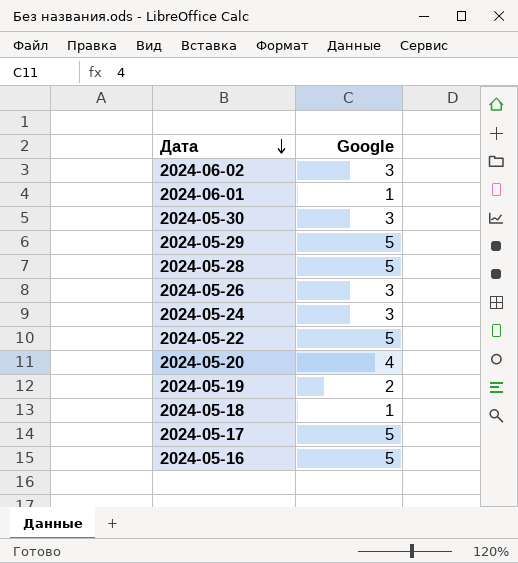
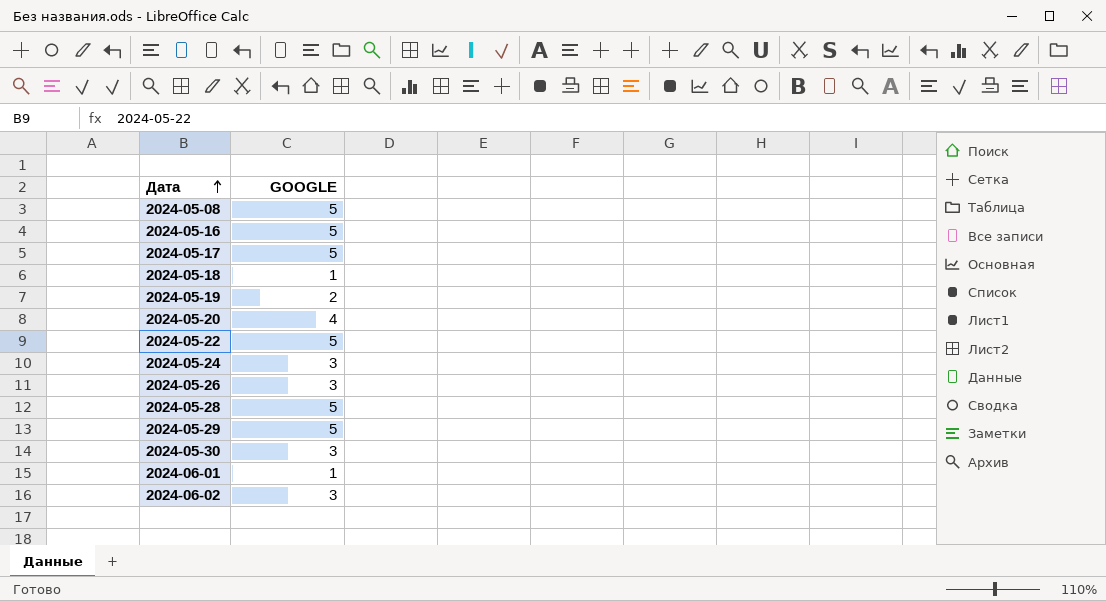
row order: Дата descending -> Дата ascending
column name: Google -> GOOGLE
row 2024-05-08: none -> 5

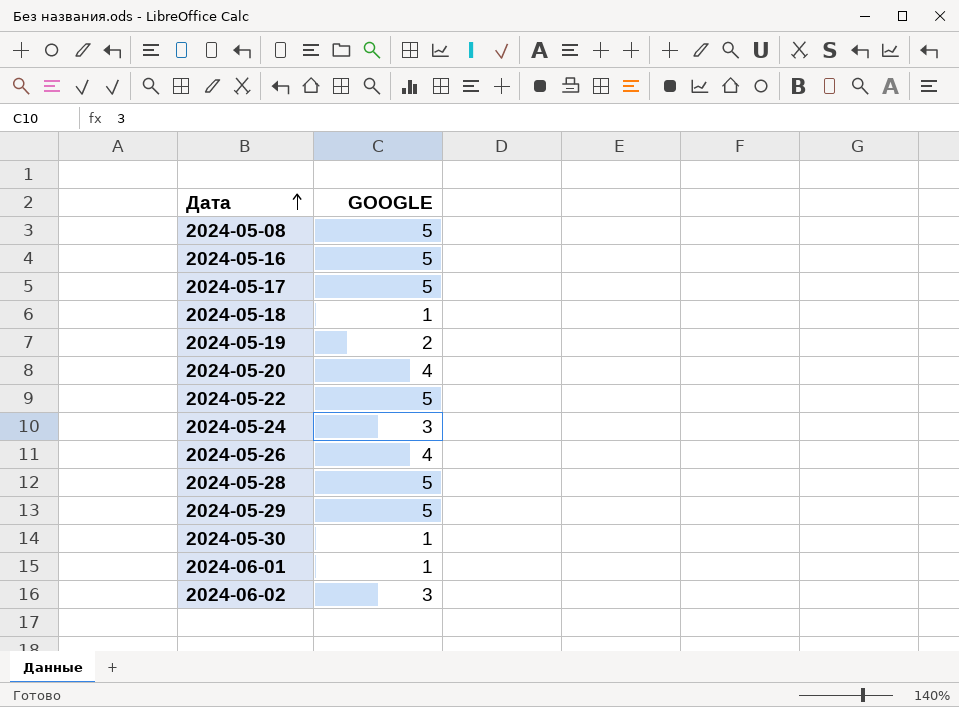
2024-05-26 | GOOGLE: 3 -> 4
2024-05-30 | GOOGLE: 3 -> 1

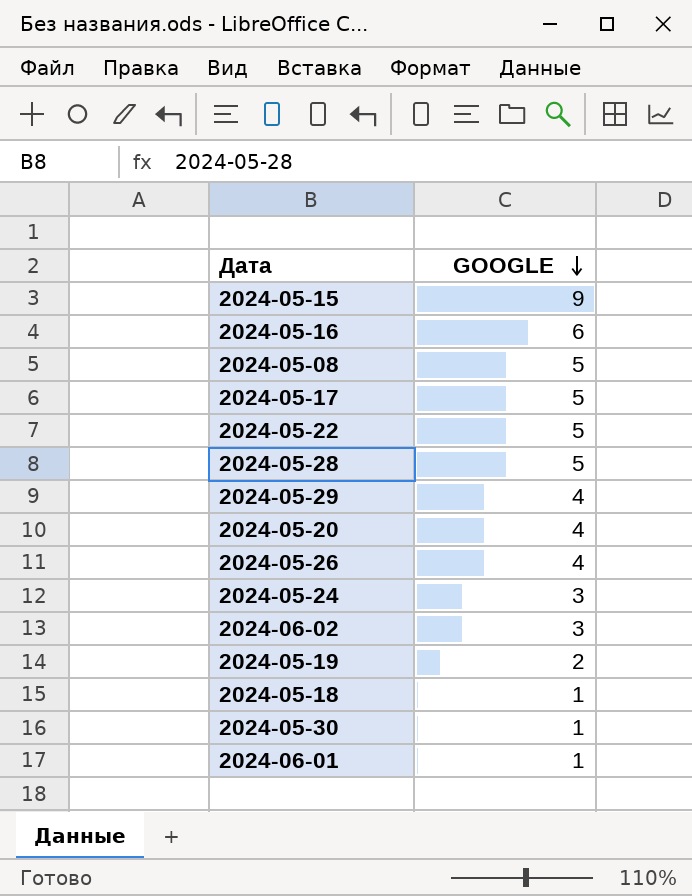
row order: Дата ascending -> GOOGLE descending
row 2024-05-15: none -> 9
2024-05-16 | GOOGLE: 5 -> 6
2024-05-29 | GOOGLE: 5 -> 4

